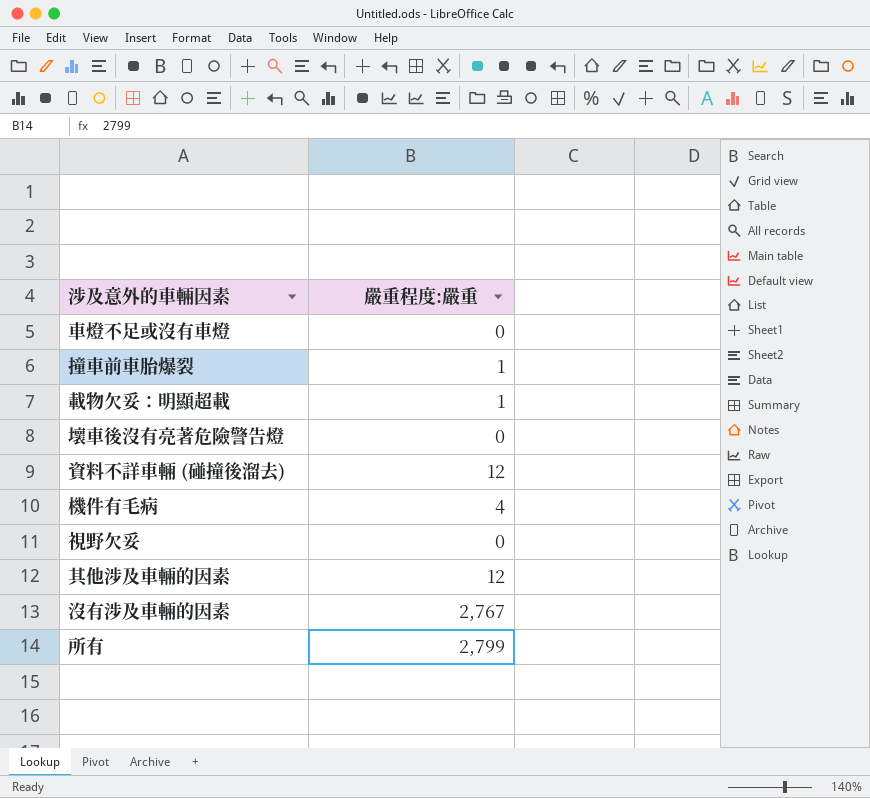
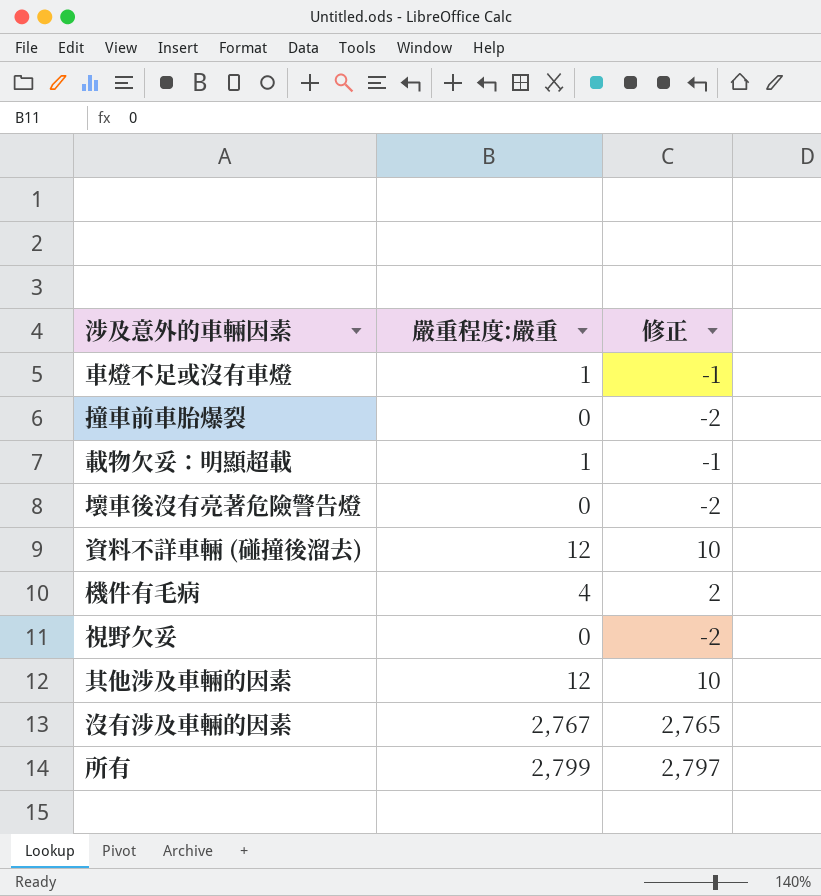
column 修正 | formula: none -> [嚴重程度:嚴重] - 2
車燈不足或沒有車燈 | 嚴重程度:嚴重: 0 -> 1
撞車前車胎爆裂 | 嚴重程度:嚴重: 1 -> 0

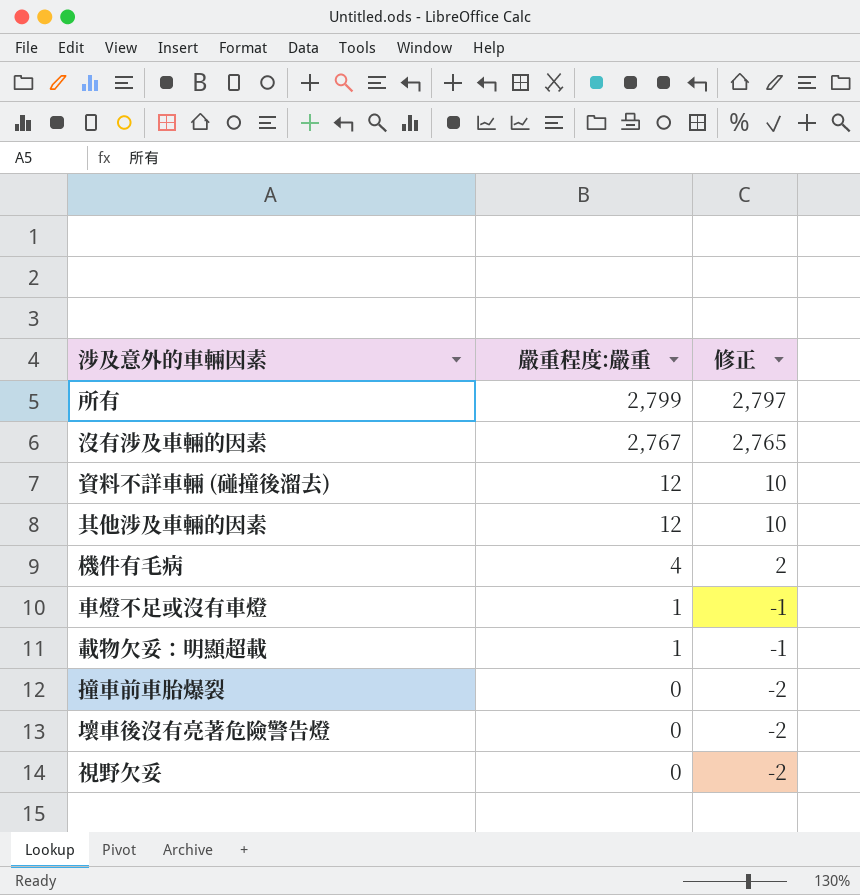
row order: none -> 嚴重程度:嚴重 descending

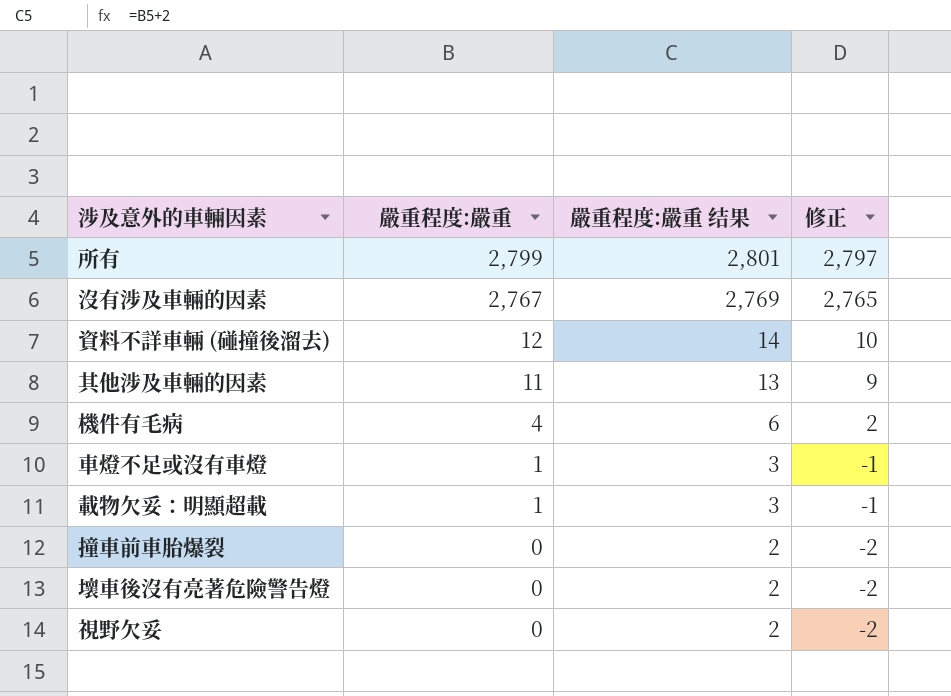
column 嚴重程度:嚴重 结果 | formula: none -> [嚴重程度:嚴重] + 2
其他涉及車輛的因素 | 嚴重程度:嚴重: 12 -> 11
其他涉及車輛的因素 | 修正: 10 -> 9

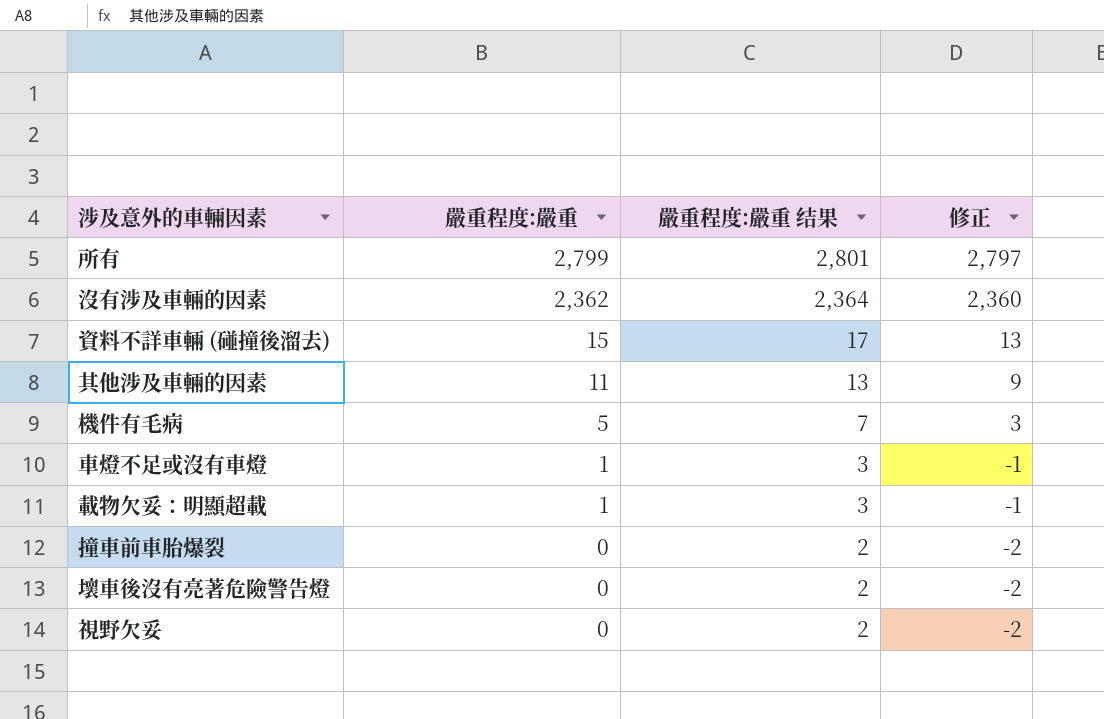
沒有涉及車輛的因素 | 嚴重程度:嚴重: 2,767 -> 2,362
沒有涉及車輛的因素 | 嚴重程度:嚴重 结果: 2,769 -> 2,364
沒有涉及車輛的因素 | 修正: 2,765 -> 2,360
資料不詳車輛 (碰撞後溜去) | 嚴重程度:嚴重: 12 -> 15
資料不詳車輛 (碰撞後溜去) | 嚴重程度:嚴重 结果: 14 -> 17
資料不詳車輛 (碰撞後溜去) | 修正: 10 -> 13
機件有毛病 | 嚴重程度:嚴重: 4 -> 5
機件有毛病 | 嚴重程度:嚴重 结果: 6 -> 7
機件有毛病 | 修正: 2 -> 3

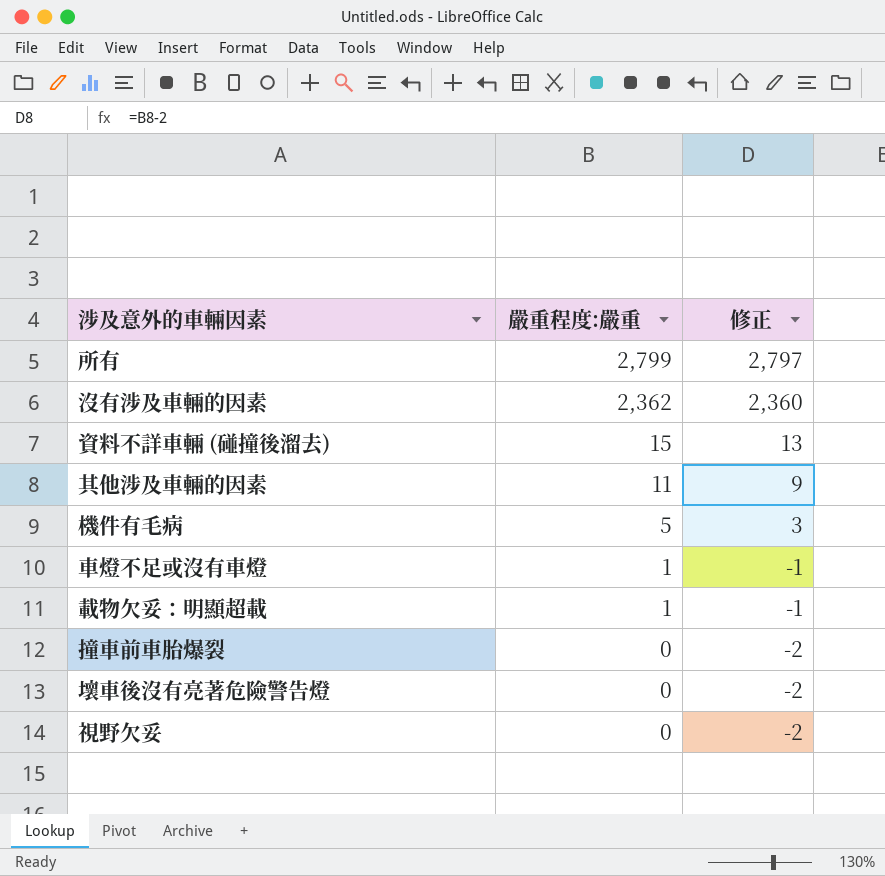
column 嚴重程度:嚴重 结果 | formula: [嚴重程度:嚴重] + 2 -> none

